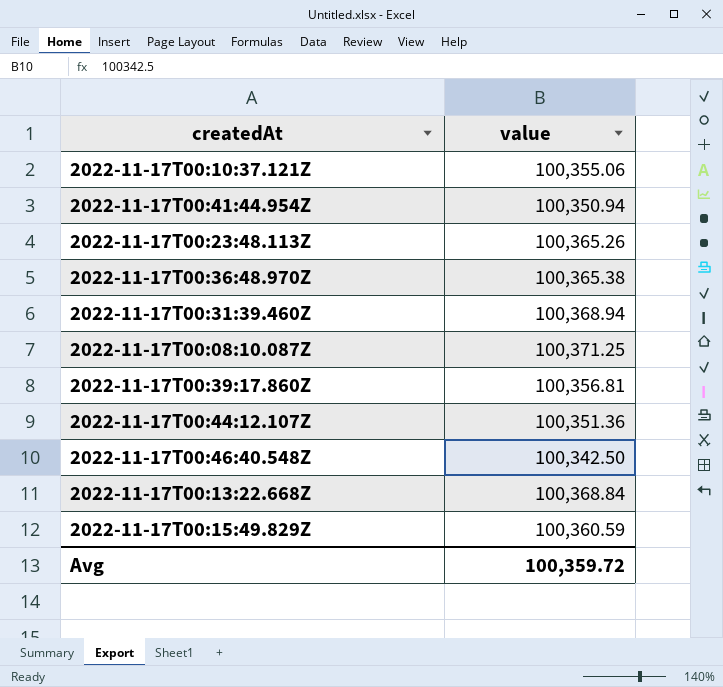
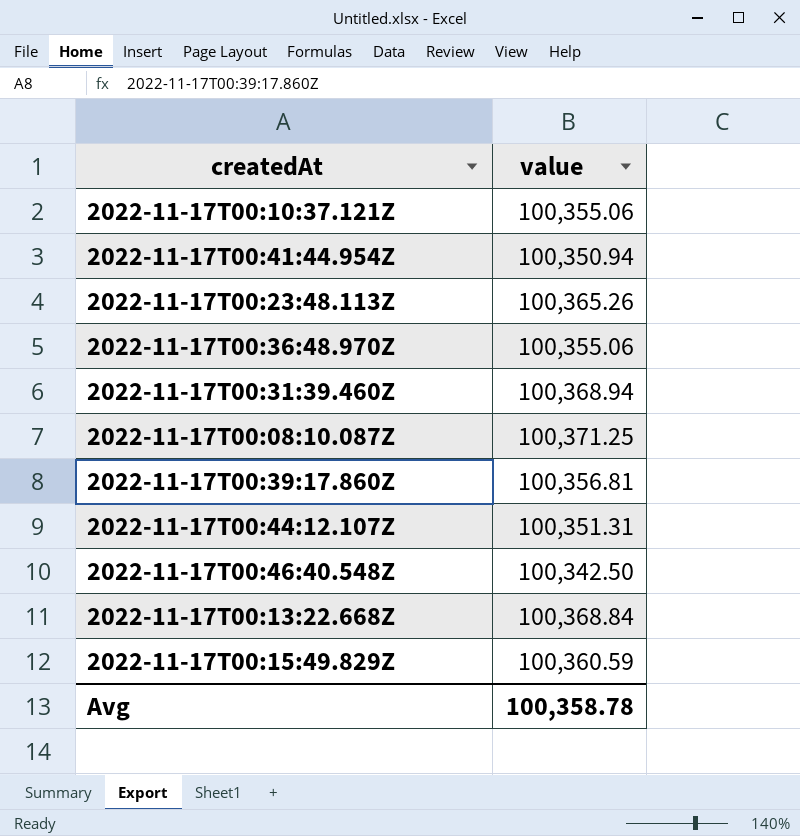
2022-11-17T00:36:48.970Z | value: 100,365.38 -> 100,355.06
2022-11-17T00:44:12.107Z | value: 100,351.36 -> 100,351.31
Avg | value: 100,359.72 -> 100,358.78

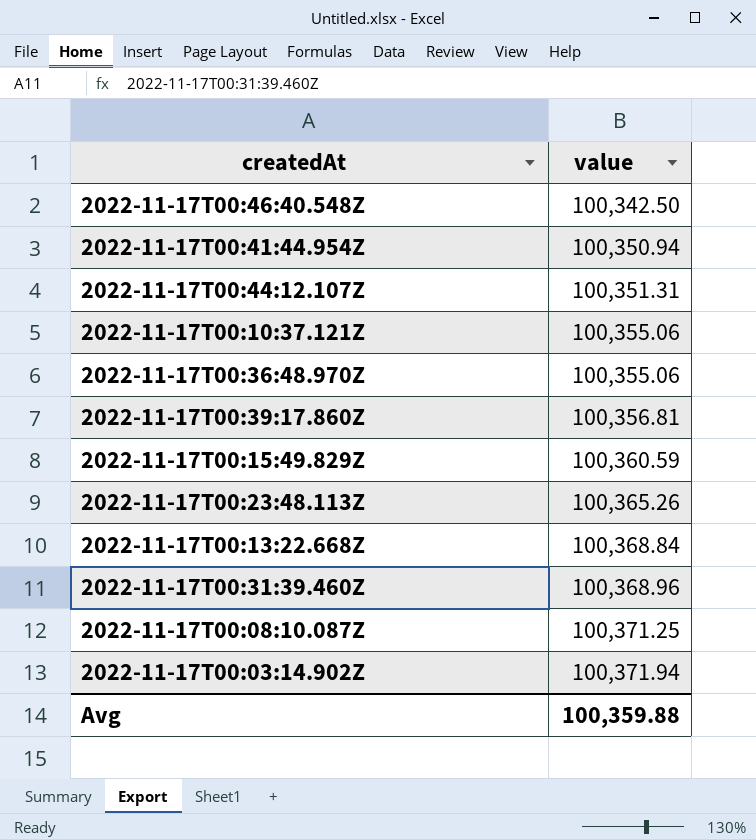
row order: none -> value ascending
2022-11-17T00:31:39.460Z | value: 100,368.94 -> 100,368.96
row 2022-11-17T00:03:14.902Z: none -> 100,371.94
Avg | value: 100,358.78 -> 100,359.88

